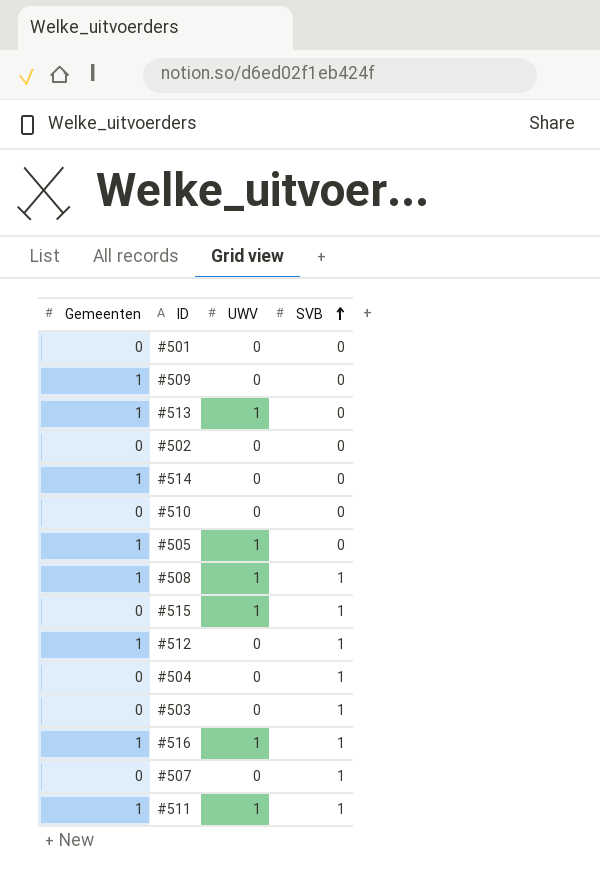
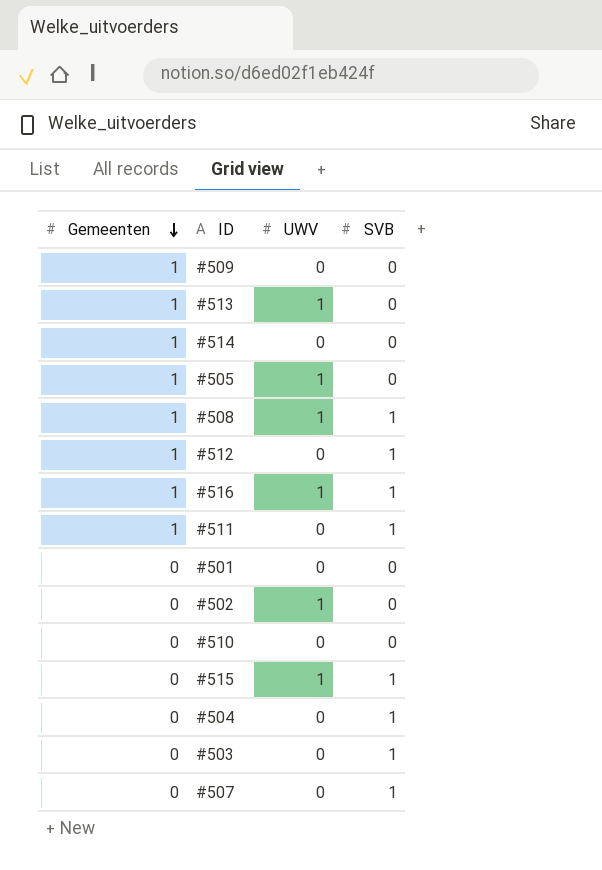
row order: SVB ascending -> Gemeenten descending
#511 | UWV: 1 -> 0
#502 | UWV: 0 -> 1

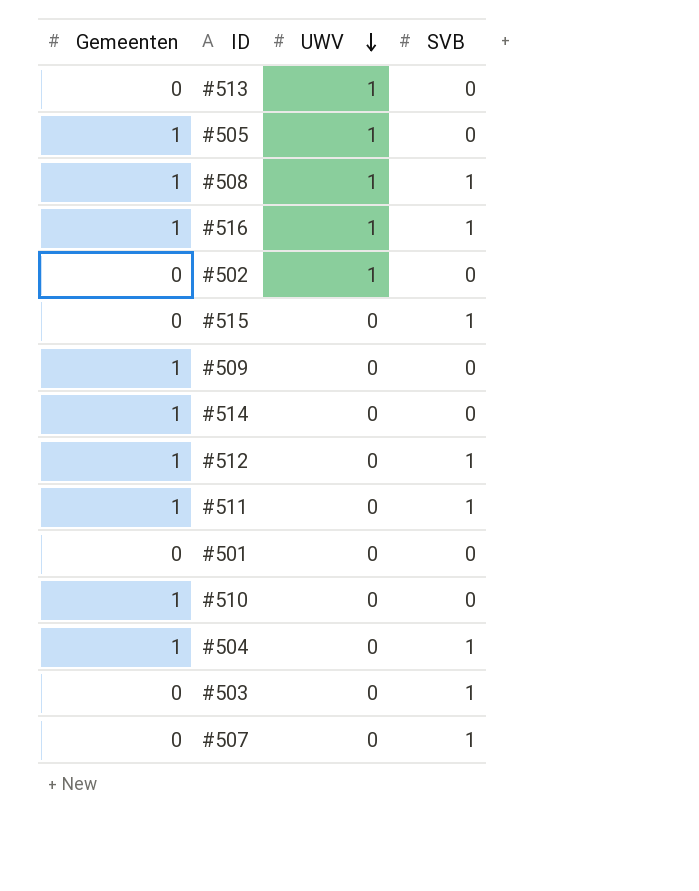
row order: Gemeenten descending -> UWV descending
#513 | Gemeenten: 1 -> 0
#515 | UWV: 1 -> 0
#510 | Gemeenten: 0 -> 1
#504 | Gemeenten: 0 -> 1

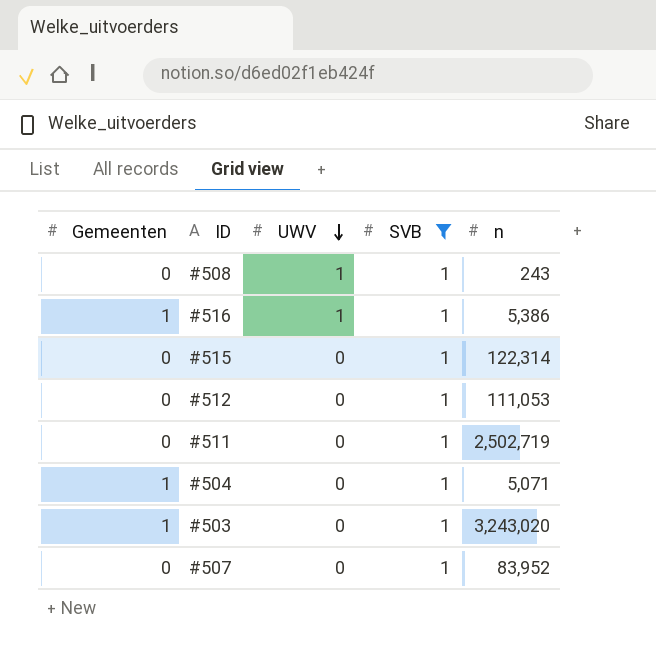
filter: none -> SVB = 1
column n | position: none -> 5
#508 | Gemeenten: 1 -> 0
#512 | Gemeenten: 1 -> 0
#511 | Gemeenten: 1 -> 0
#503 | Gemeenten: 0 -> 1

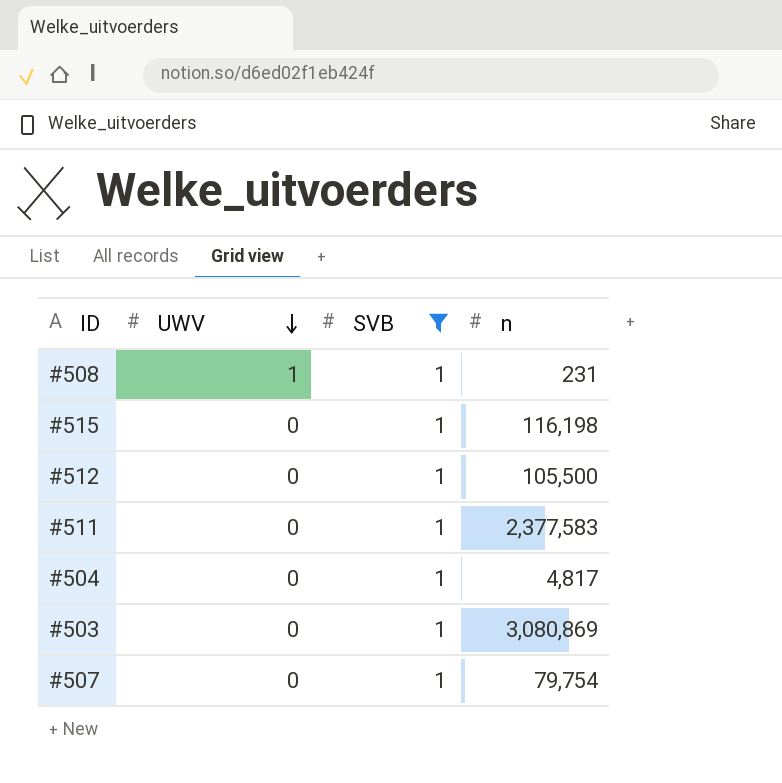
column Gemeenten | position: 1 -> none
row #516: 1 | 1 | 1 | 5,386 -> none
#508 | n: 243 -> 231
#515 | n: 122,314 -> 116,198
#512 | n: 111,053 -> 105,500
#511 | n: 2,502,719 -> 2,377,583
#504 | n: 5,071 -> 4,817
#503 | n: 3,243,020 -> 3,080,869
#507 | n: 83,952 -> 79,754

